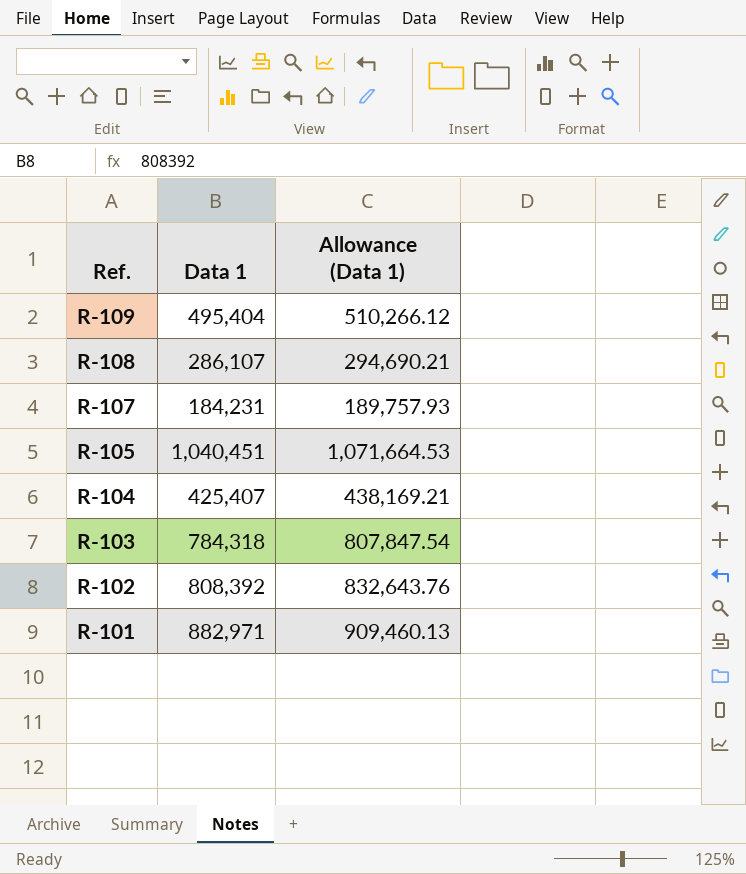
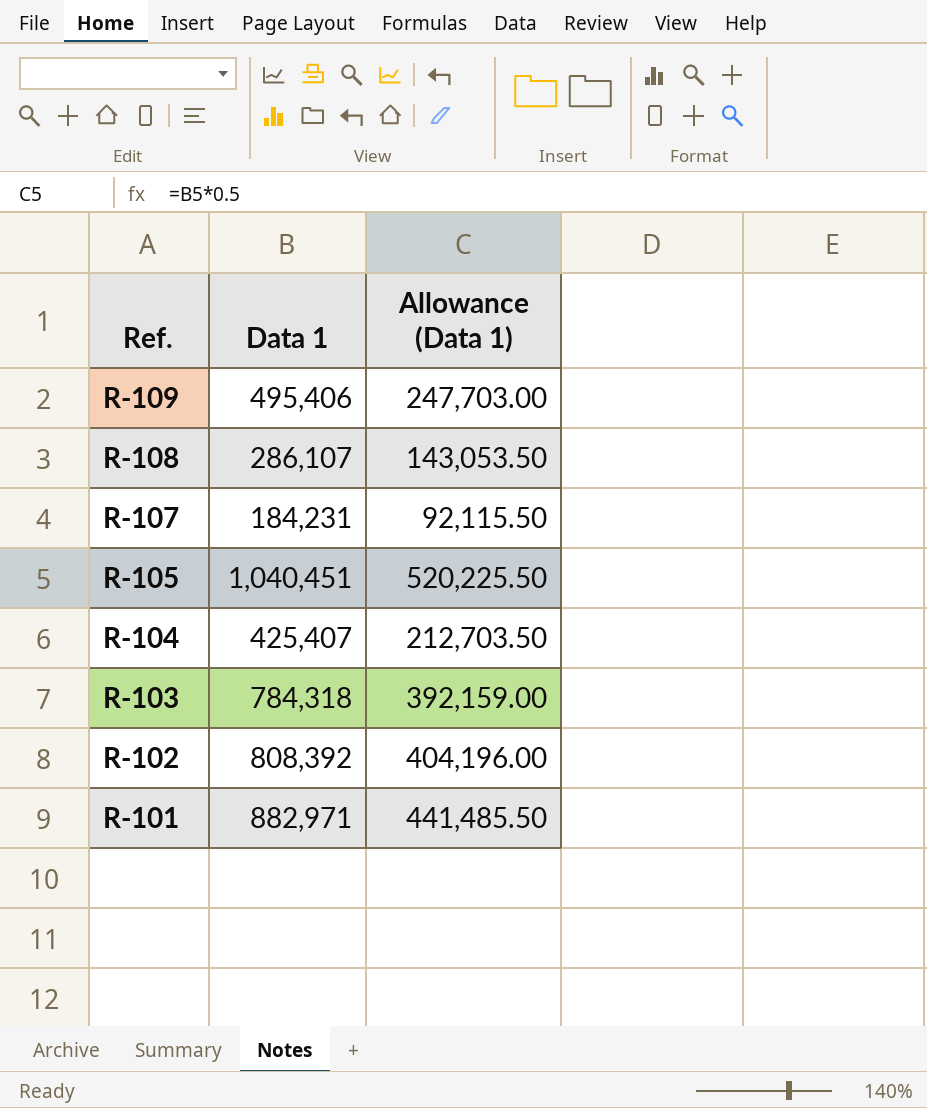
column Allowance (Data 1) | formula: [Data 1] * 1.03 -> [Data 1] * 0.5
R-109 | Data 1: 495,404 -> 495,406

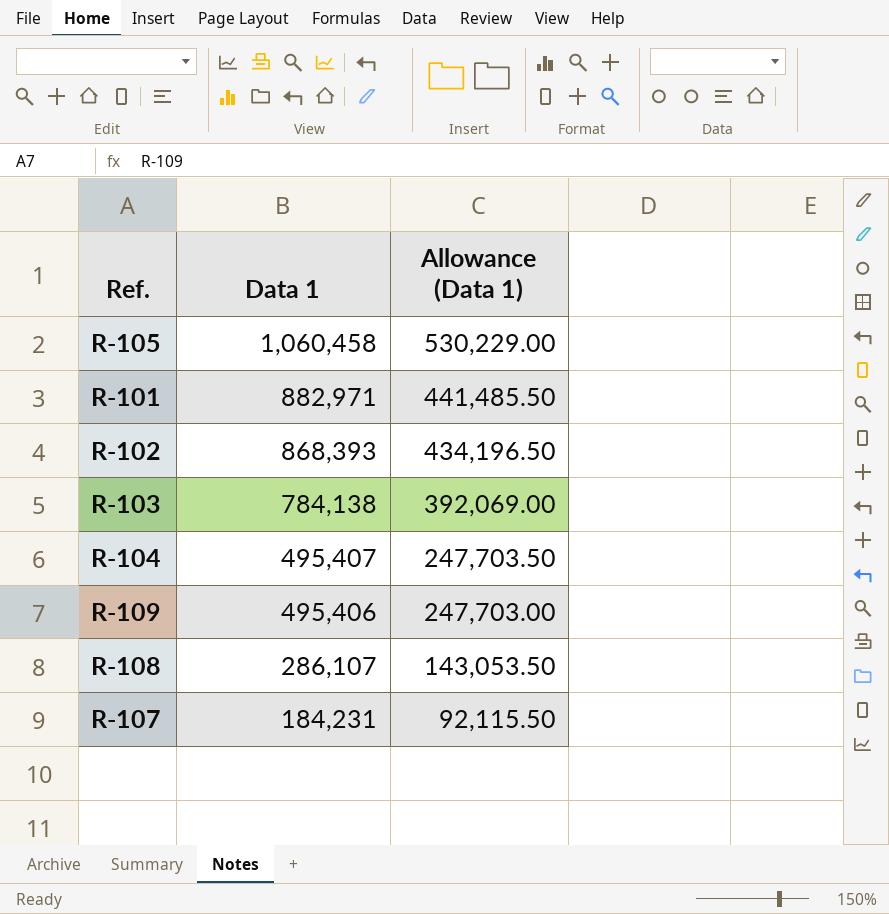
row order: Ref. descending -> Data 1 descending
R-105 | Data 1: 1,040,451 -> 1,060,458
R-105 | Allowance (Data 1): 520,225.50 -> 530,229.00
R-102 | Data 1: 808,392 -> 868,393
R-102 | Allowance (Data 1): 404,196.00 -> 434,196.50
R-103 | Data 1: 784,318 -> 784,138
R-103 | Allowance (Data 1): 392,159.00 -> 392,069.00
R-104 | Data 1: 425,407 -> 495,407
R-104 | Allowance (Data 1): 212,703.50 -> 247,703.50

